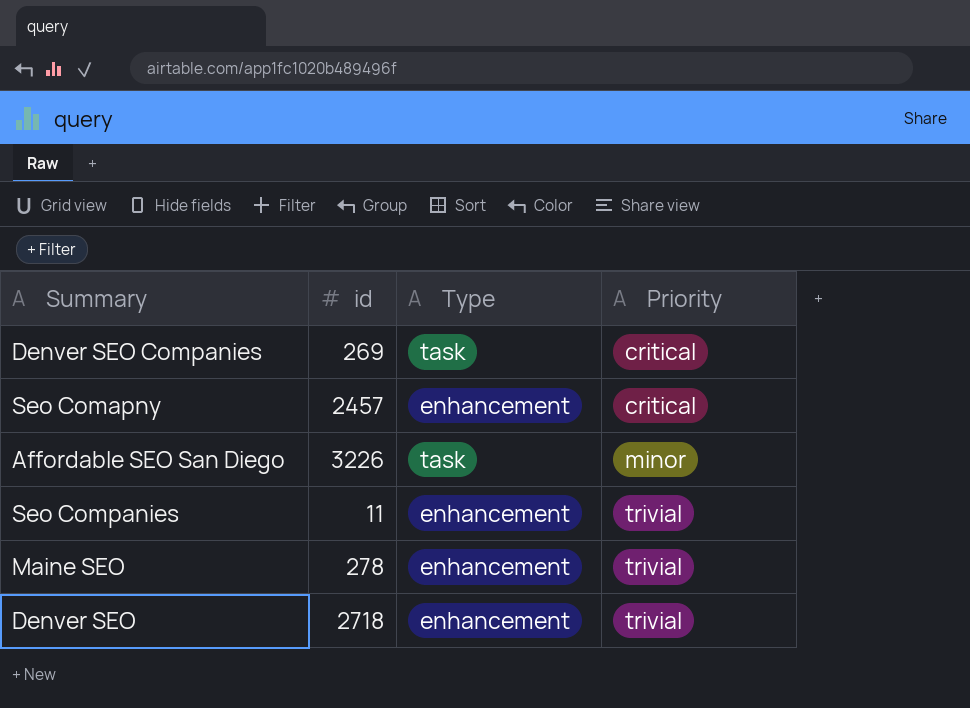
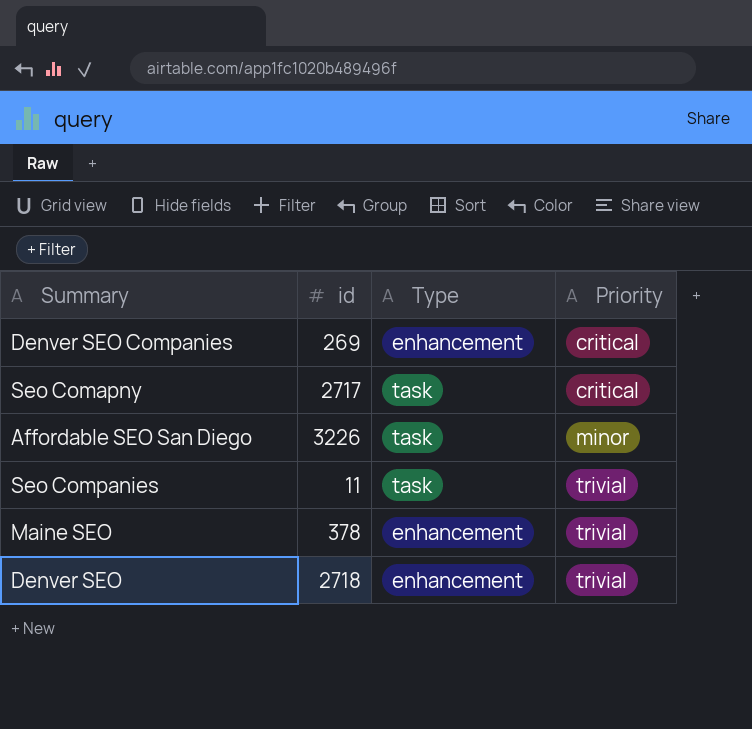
Denver SEO Companies | Type: task -> enhancement
Seo Comapny | id: 2457 -> 2717
Seo Comapny | Type: enhancement -> task
Seo Companies | Type: enhancement -> task
Maine SEO | id: 278 -> 378

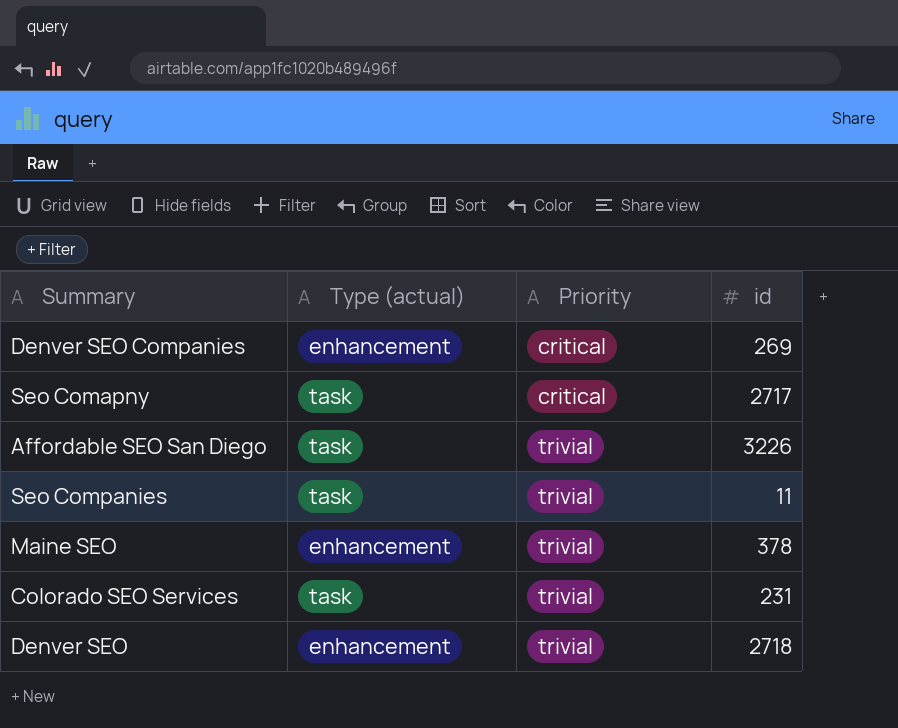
column name: Type -> Type (actual)
column id | position: 2 -> 4
Affordable SEO San Diego | Priority: minor -> trivial
row Colorado SEO Services: none -> task | trivial | 231

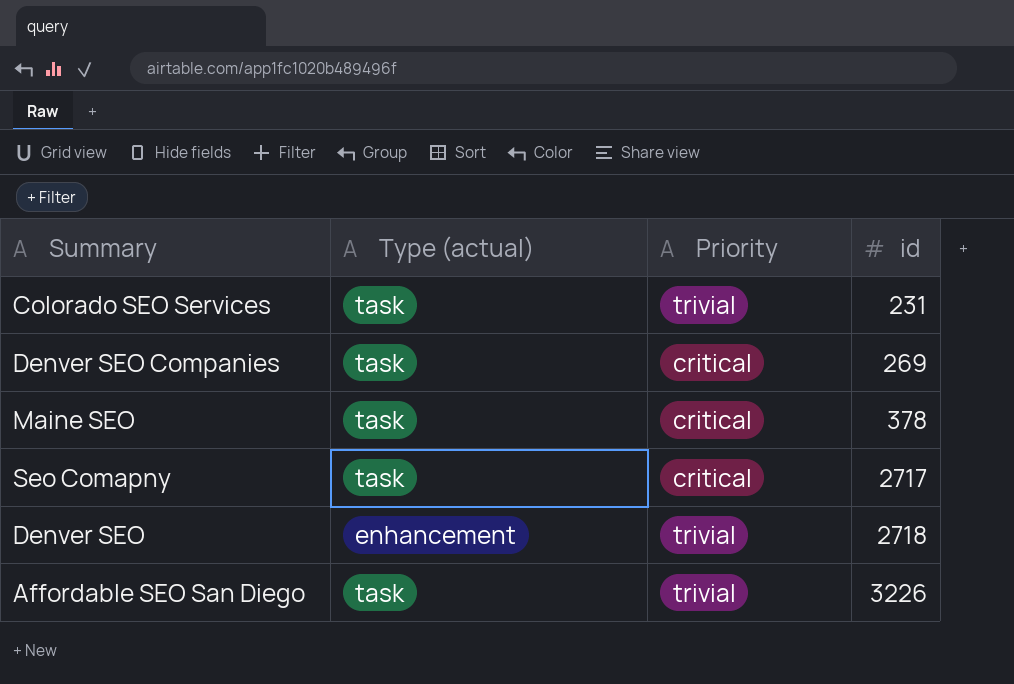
row order: Priority ascending -> id ascending
row Seo Companies: task | trivial | 11 -> none
Denver SEO Companies | Type (actual): enhancement -> task
Maine SEO | Type (actual): enhancement -> task
Maine SEO | Priority: trivial -> critical

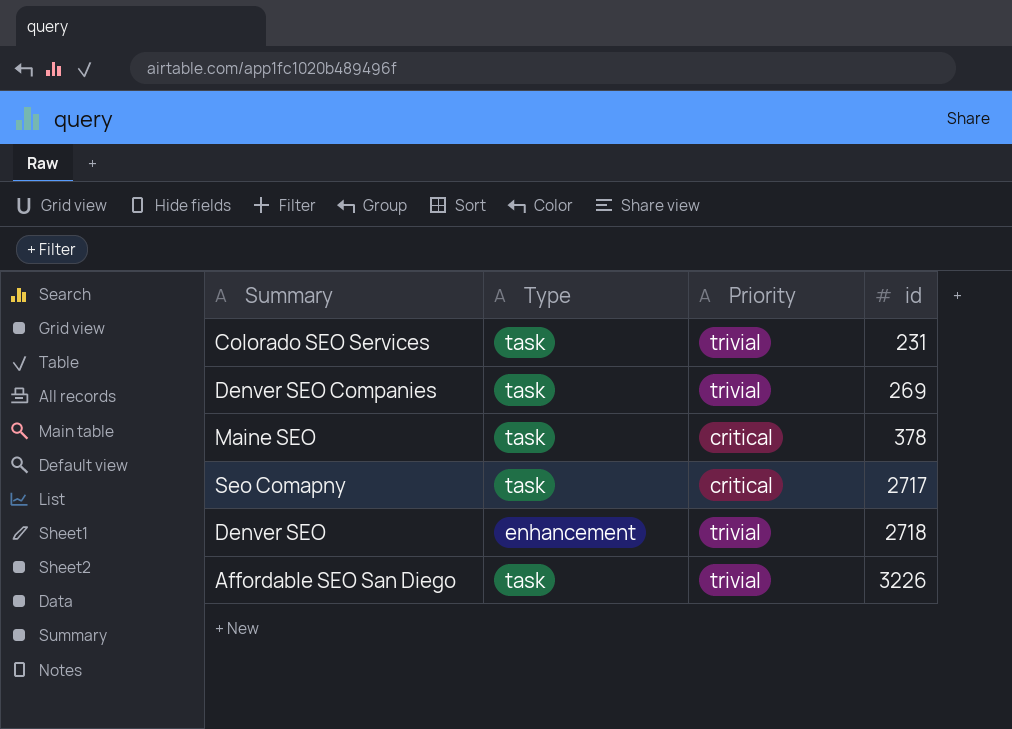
column name: Type (actual) -> Type
Denver SEO Companies | Priority: critical -> trivial

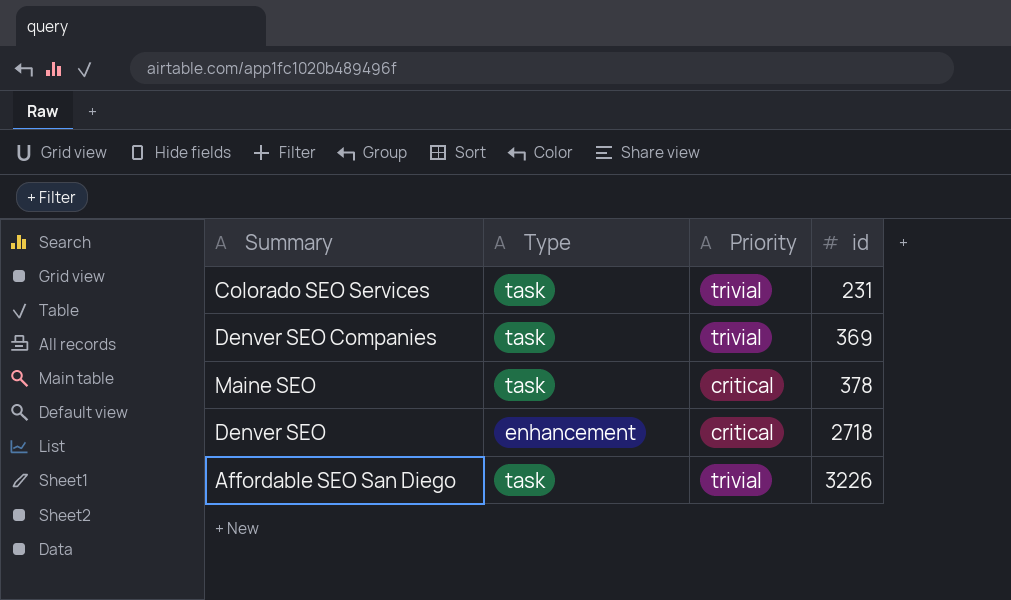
row Seo Comapny: task | critical | 2717 -> none
Denver SEO Companies | id: 269 -> 369
Denver SEO | Priority: trivial -> critical

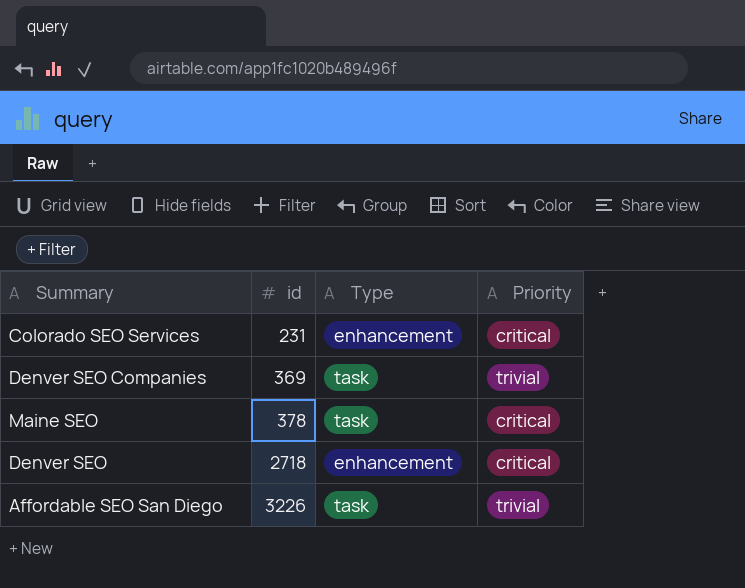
column id | position: 4 -> 2
Colorado SEO Services | Type: task -> enhancement
Colorado SEO Services | Priority: trivial -> critical

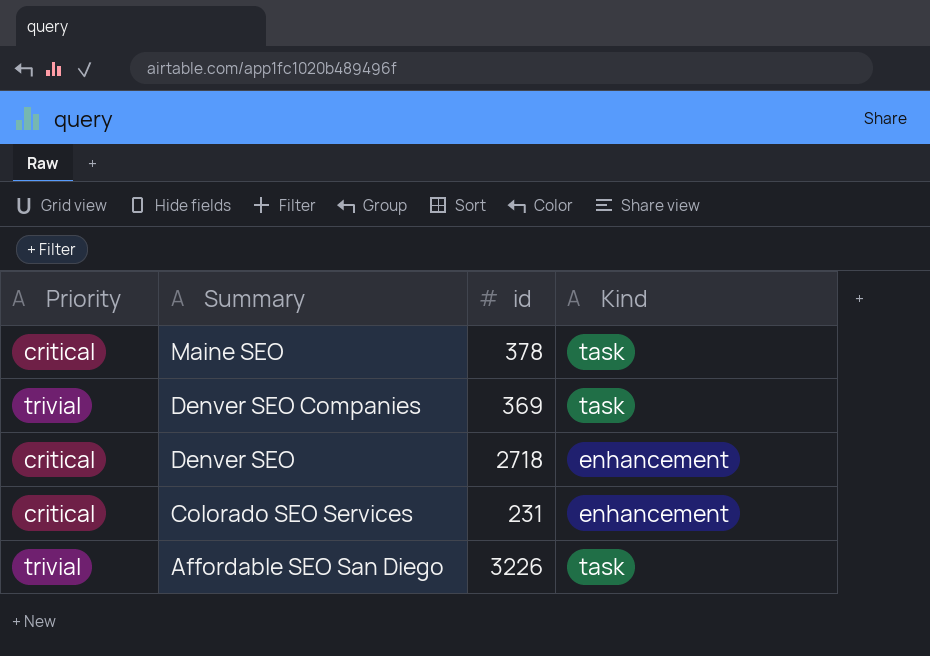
row order: id ascending -> Summary descending
column Priority | position: 4 -> 1
column name: Type -> Kind

